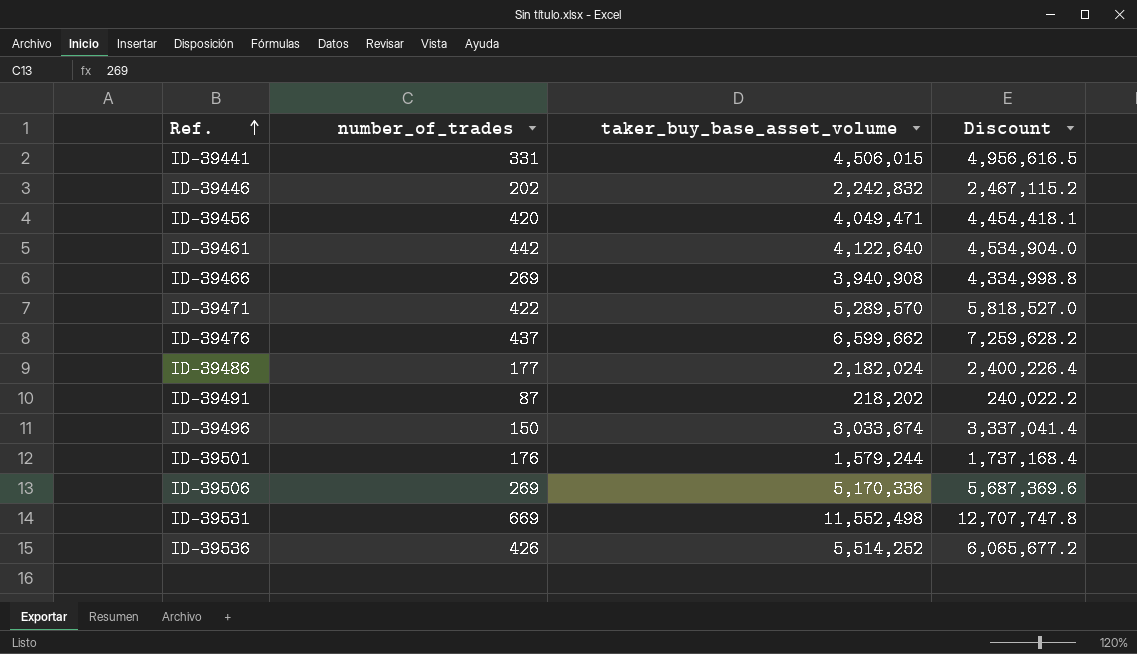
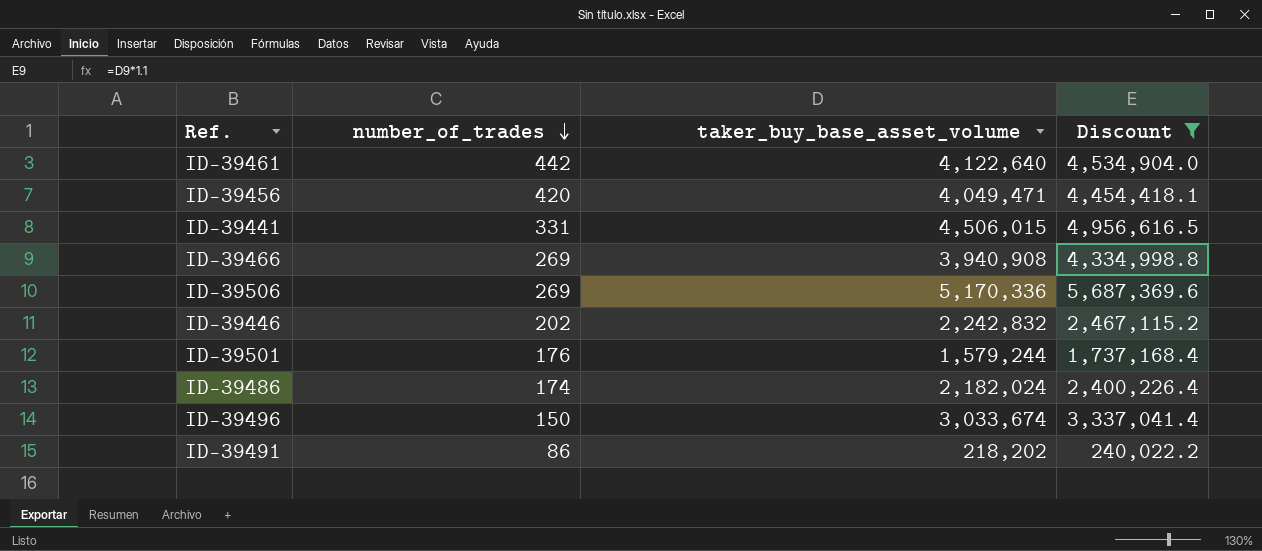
filter: none -> Discount <= 5,687,369.6
row order: Ref. ascending -> number_of_trades descending
ID-39486 | number_of_trades: 177 -> 174
ID-39491 | number_of_trades: 87 -> 86

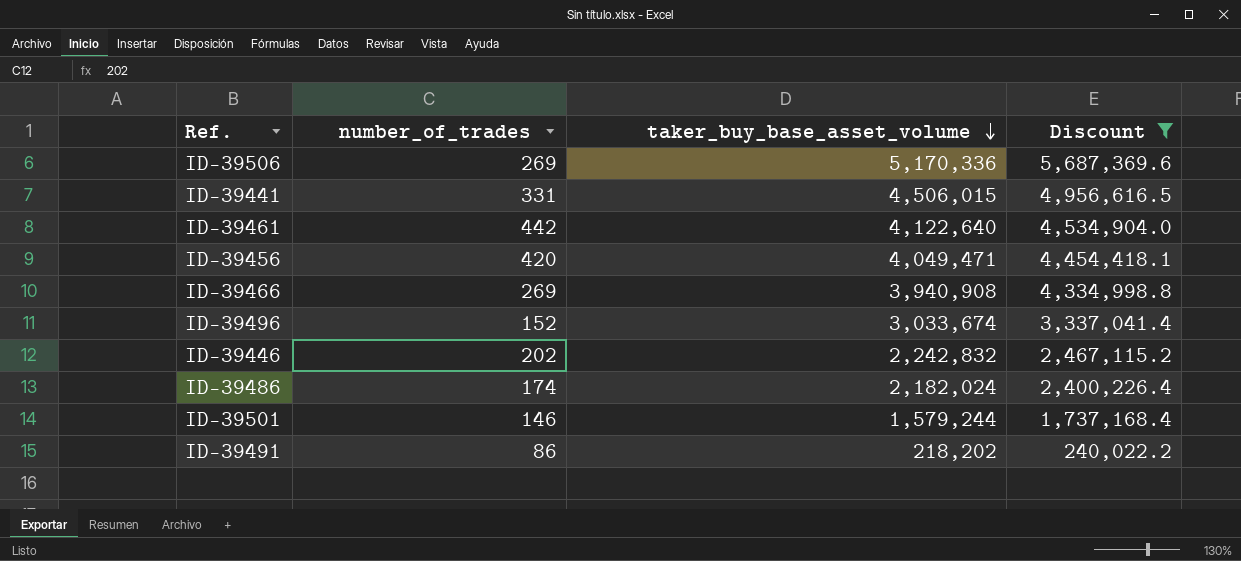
row order: number_of_trades descending -> taker_buy_base_asset_volume descending
ID-39496 | number_of_trades: 150 -> 152
ID-39501 | number_of_trades: 176 -> 146

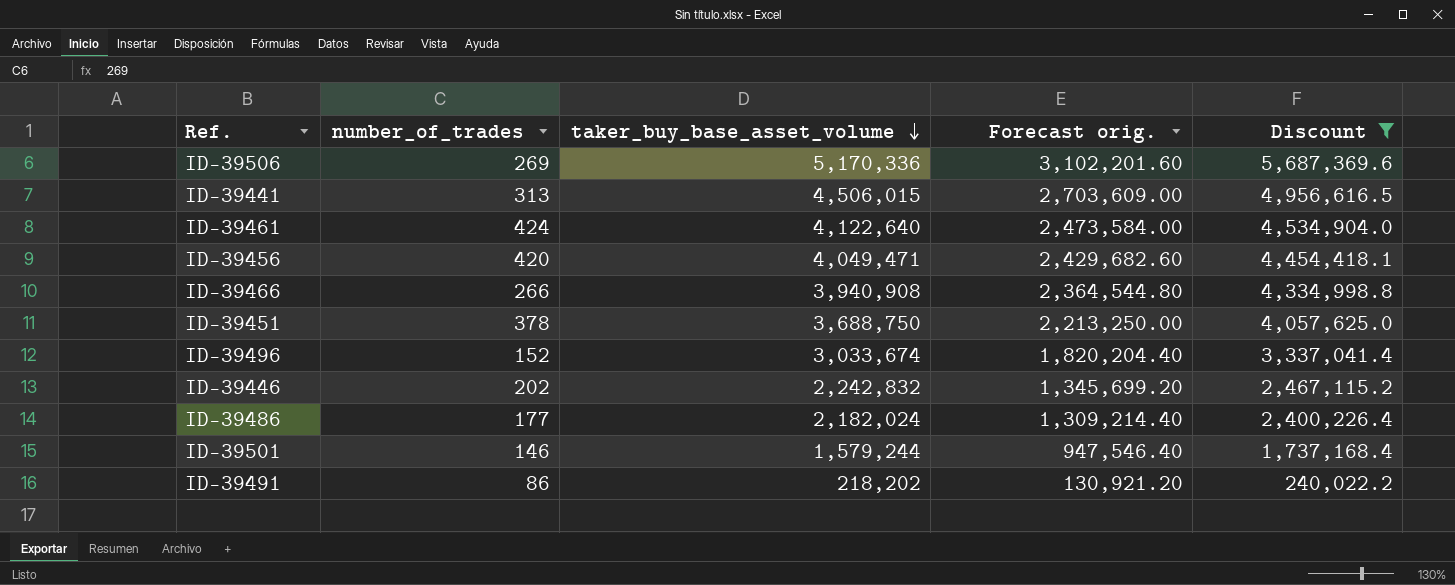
column Forecast orig. | formula: none -> [taker_buy_base_asset_volume] * 0.6
ID-39441 | number_of_trades: 331 -> 313
ID-39461 | number_of_trades: 442 -> 424
ID-39466 | number_of_trades: 269 -> 266
row ID-39451: none -> 378 | 3,688,750 | 2,213,250.00 | 4,057,625.0
ID-39486 | number_of_trades: 174 -> 177

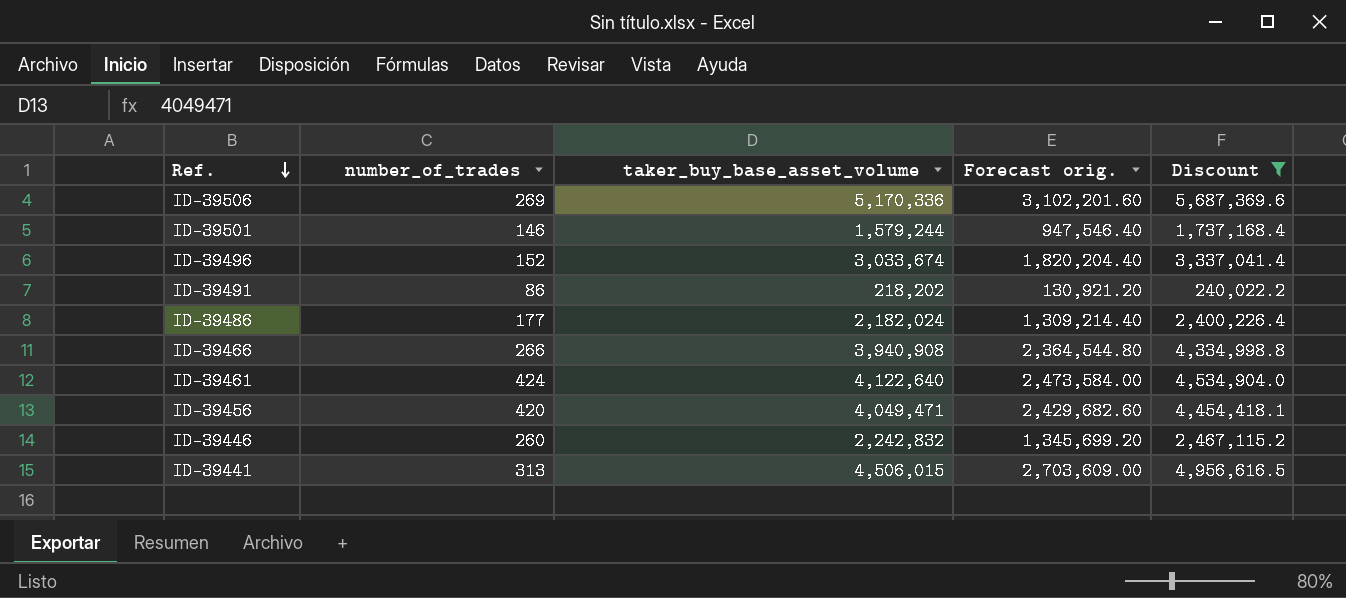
row order: taker_buy_base_asset_volume descending -> Ref. descending
row ID-39451: 378 | 3,688,750 | 2,213,250.00 | 4,057,625.0 -> none
ID-39446 | number_of_trades: 202 -> 260

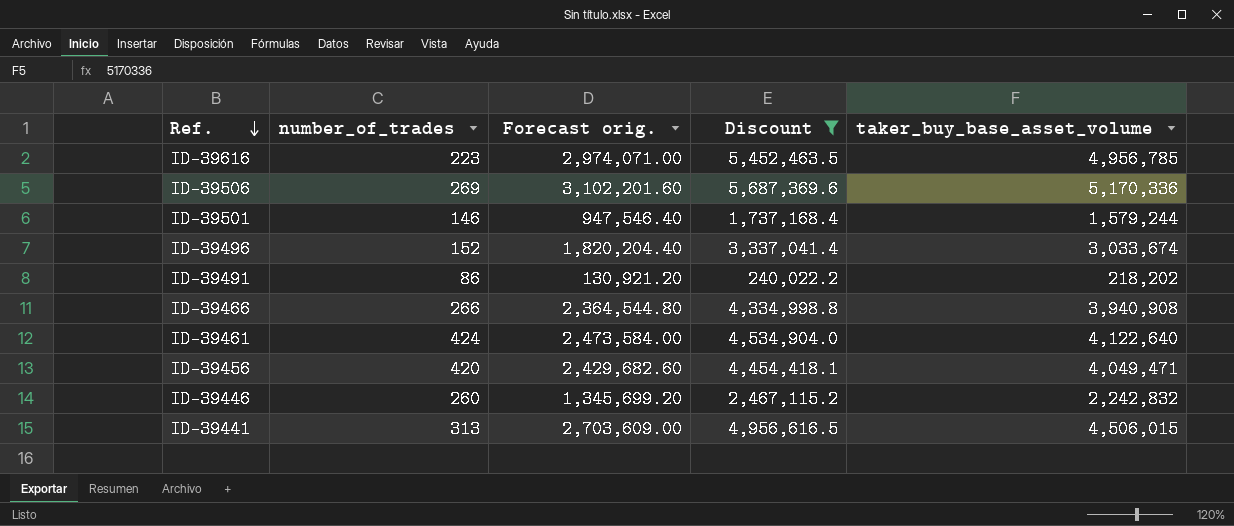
column taker_buy_base_asset_volume | position: 3 -> 5
row ID-39486: 177 | 2,182,024 | 1,309,214.40 | 2,400,226.4 -> none
row ID-39616: none -> 223 | 2,974,071.00 | 5,452,463.5 | 4,956,785

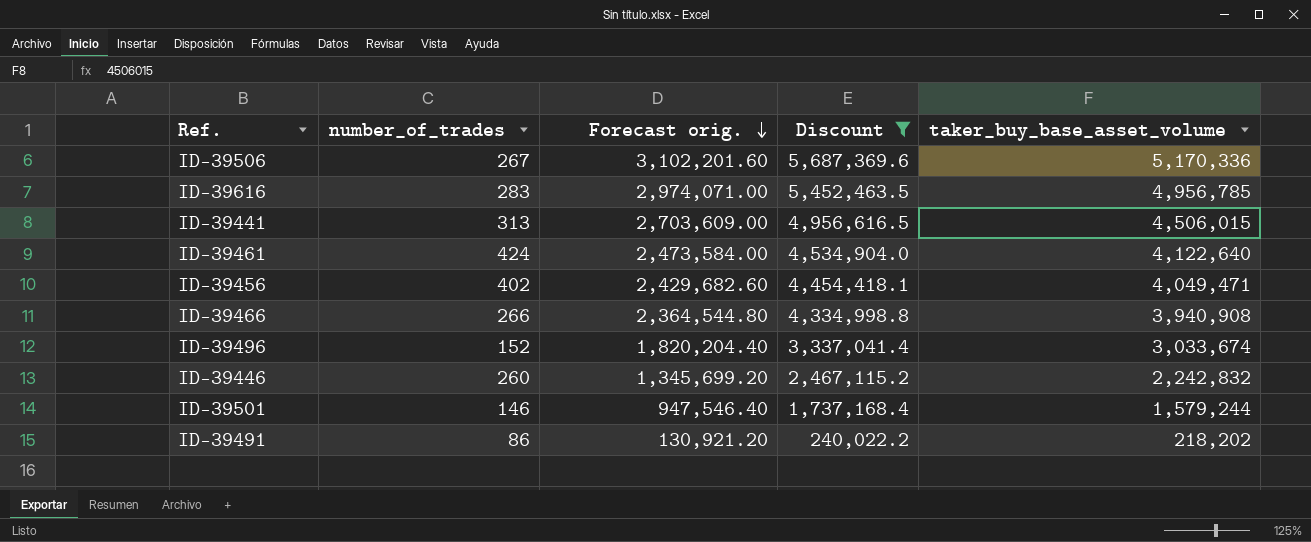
row order: Ref. descending -> Forecast orig. descending
ID-39506 | number_of_trades: 269 -> 267
ID-39616 | number_of_trades: 223 -> 283
ID-39456 | number_of_trades: 420 -> 402

